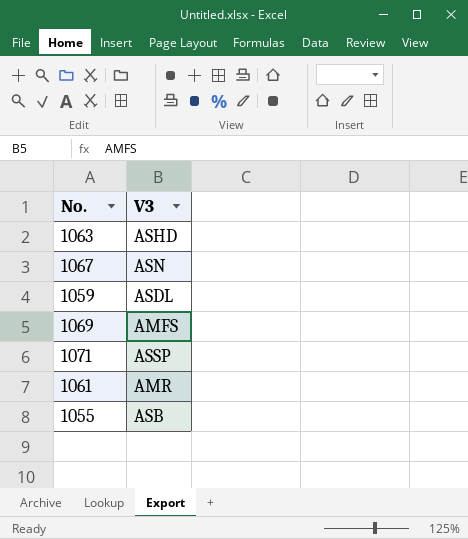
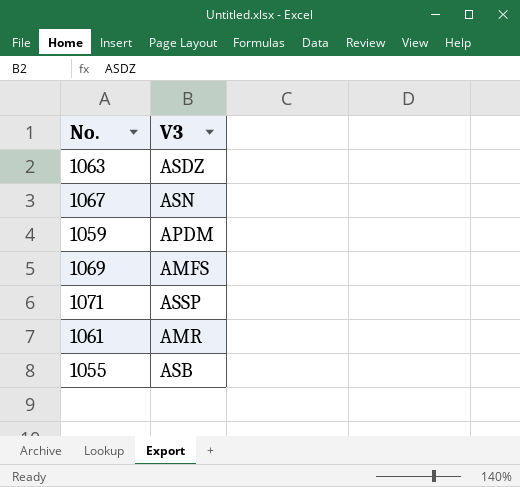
1063 | V3: ASHD -> ASDZ
1059 | V3: ASDL -> APDM

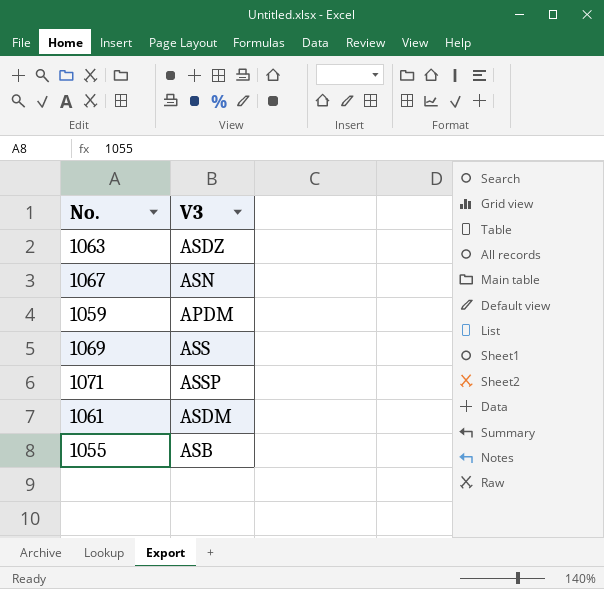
1069 | V3: AMFS -> ASS
1061 | V3: AMR -> ASDM

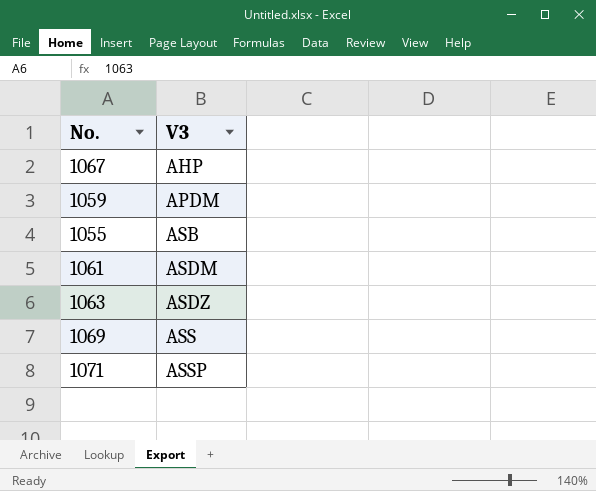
row order: none -> V3 ascending
1067 | V3: ASN -> AHP

